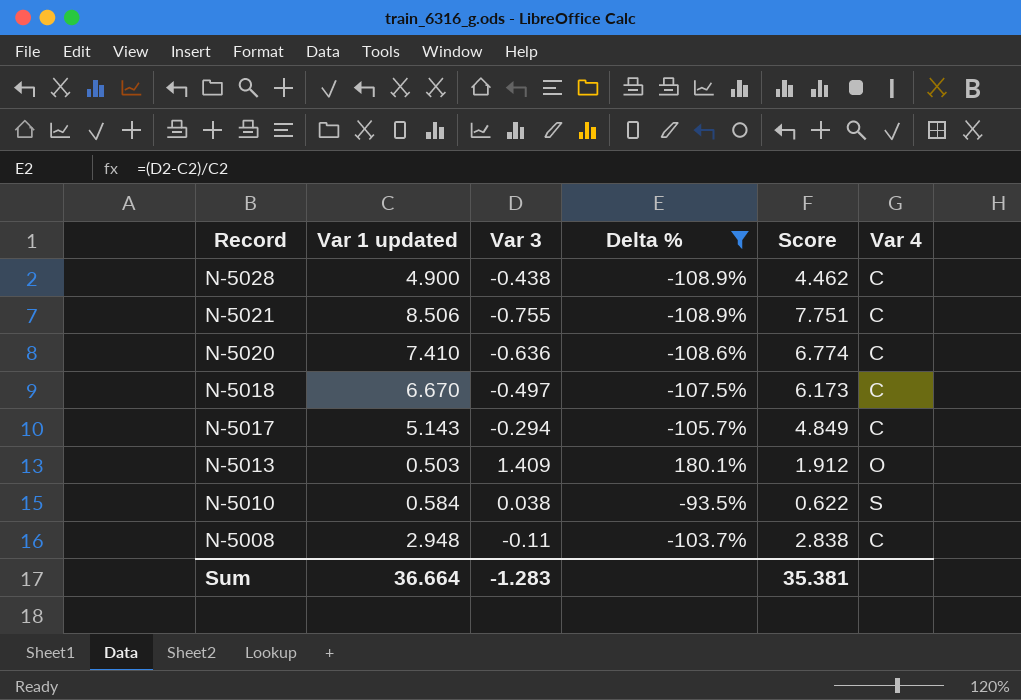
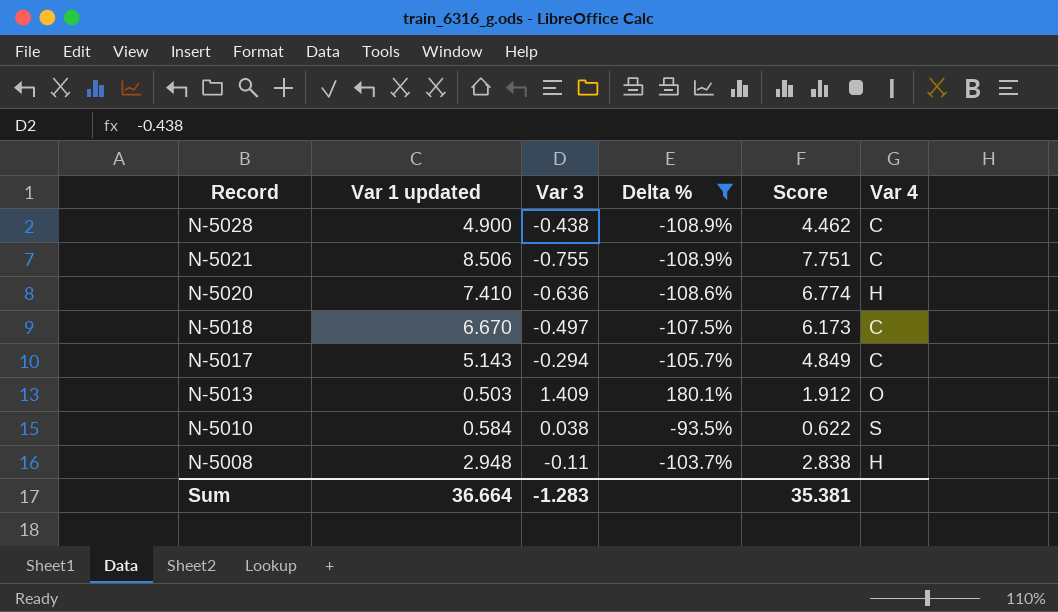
N-5020 | Var 4: C -> H
N-5008 | Var 4: C -> H

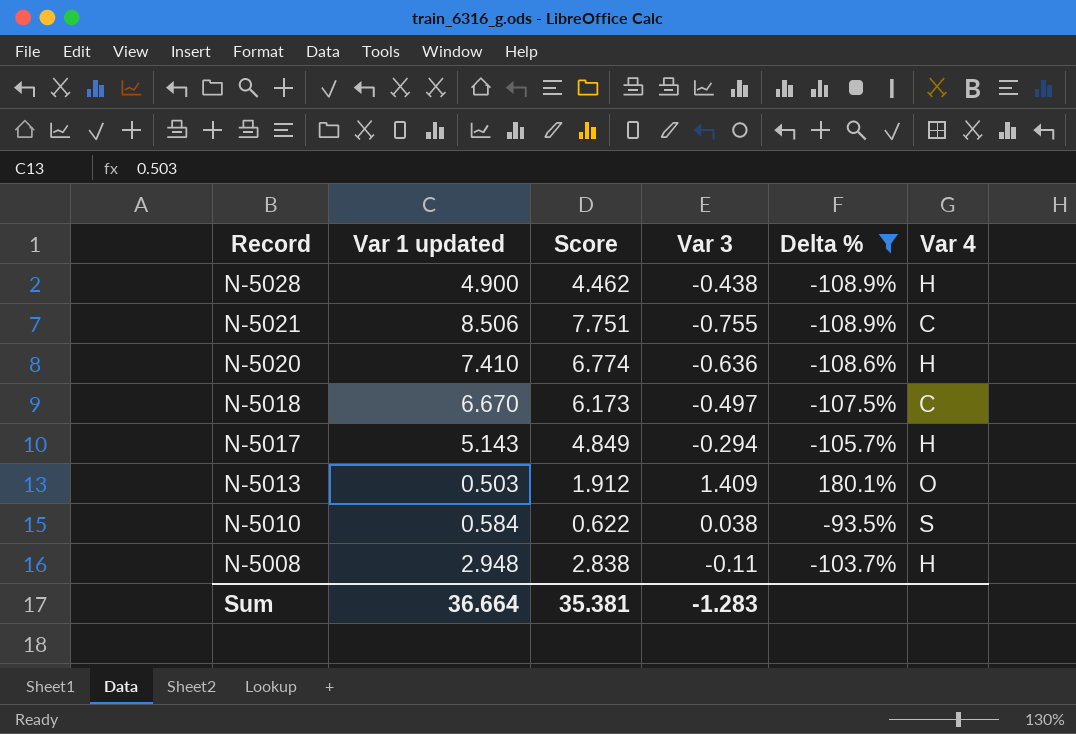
column Score | position: 5 -> 3
N-5028 | Var 4: C -> H
N-5017 | Var 4: C -> H

